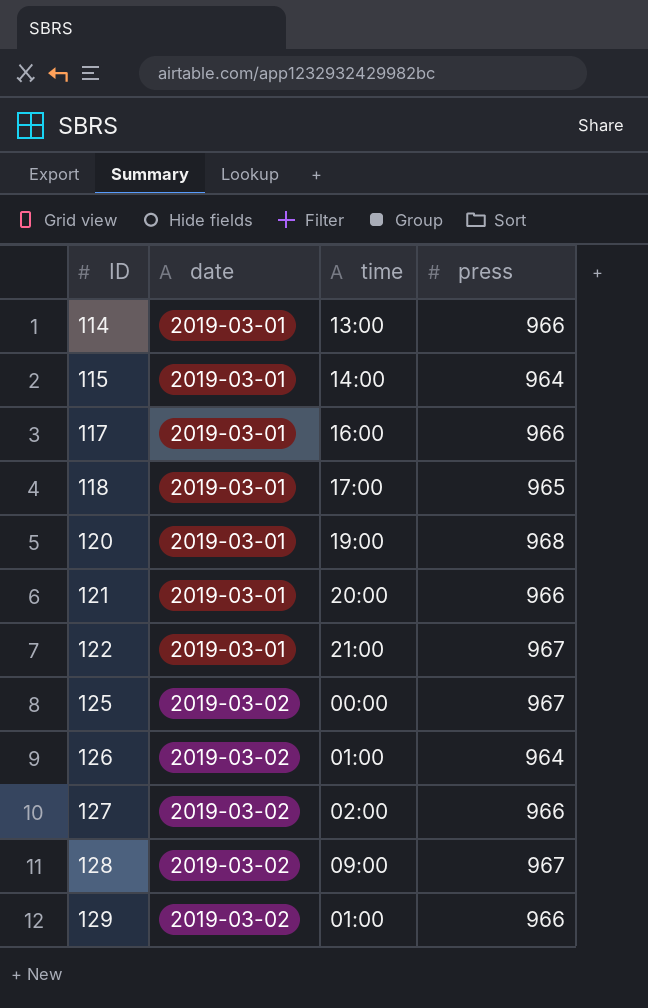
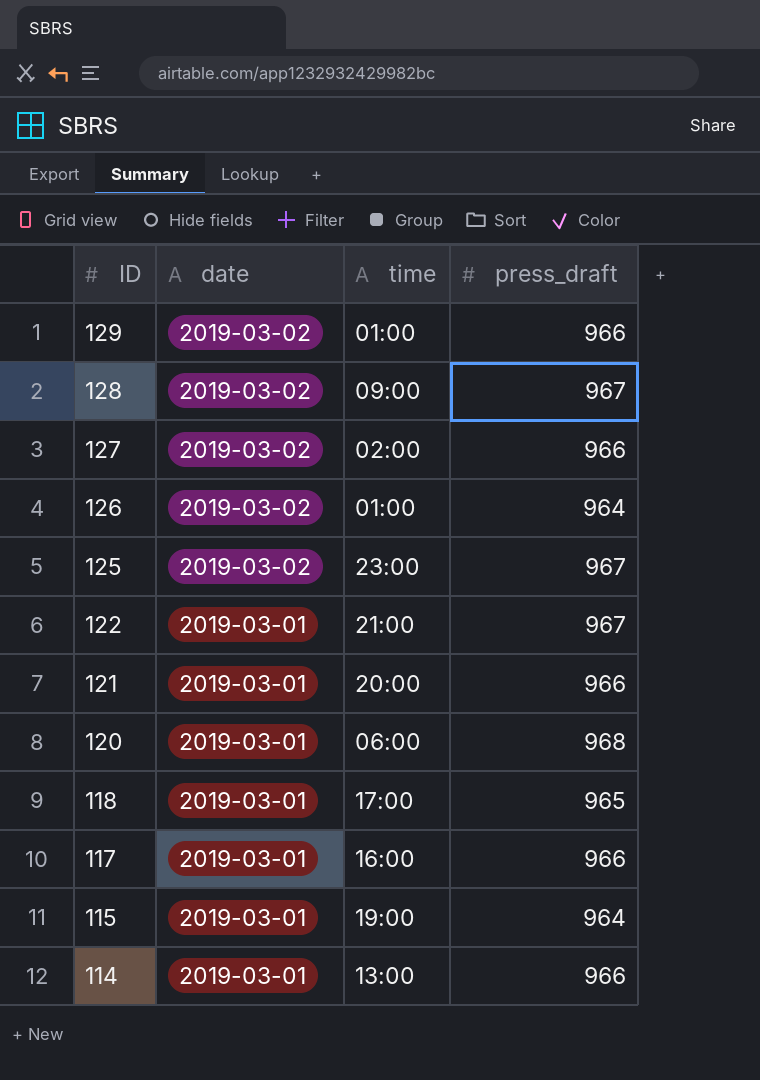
row order: ID ascending -> ID descending
column name: press -> press_draft
125 | time: 00:00 -> 23:00
120 | time: 19:00 -> 06:00
115 | time: 14:00 -> 19:00

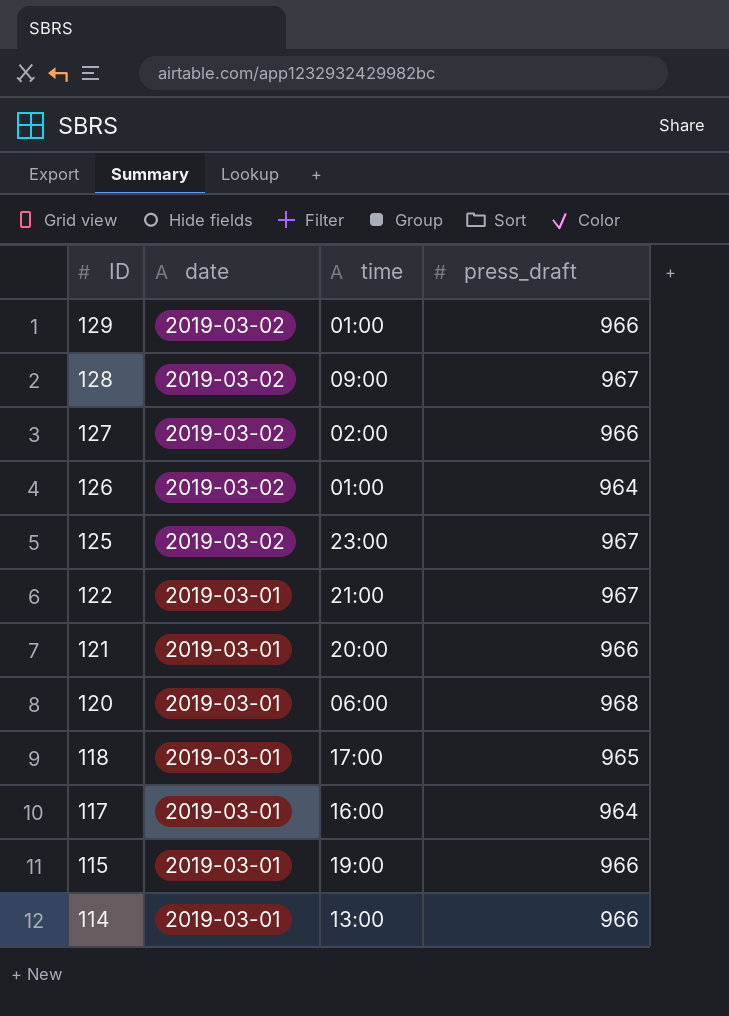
117 | press_draft: 966 -> 964
115 | press_draft: 964 -> 966

